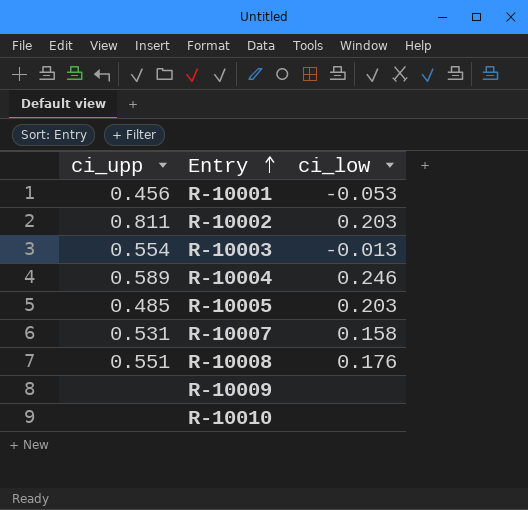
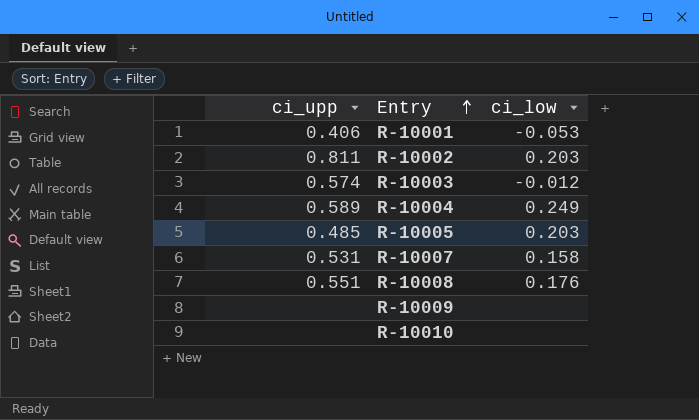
R-10001 | ci_upp: 0.456 -> 0.406
R-10003 | ci_upp: 0.554 -> 0.574
R-10003 | ci_low: -0.013 -> -0.012
R-10004 | ci_low: 0.246 -> 0.249

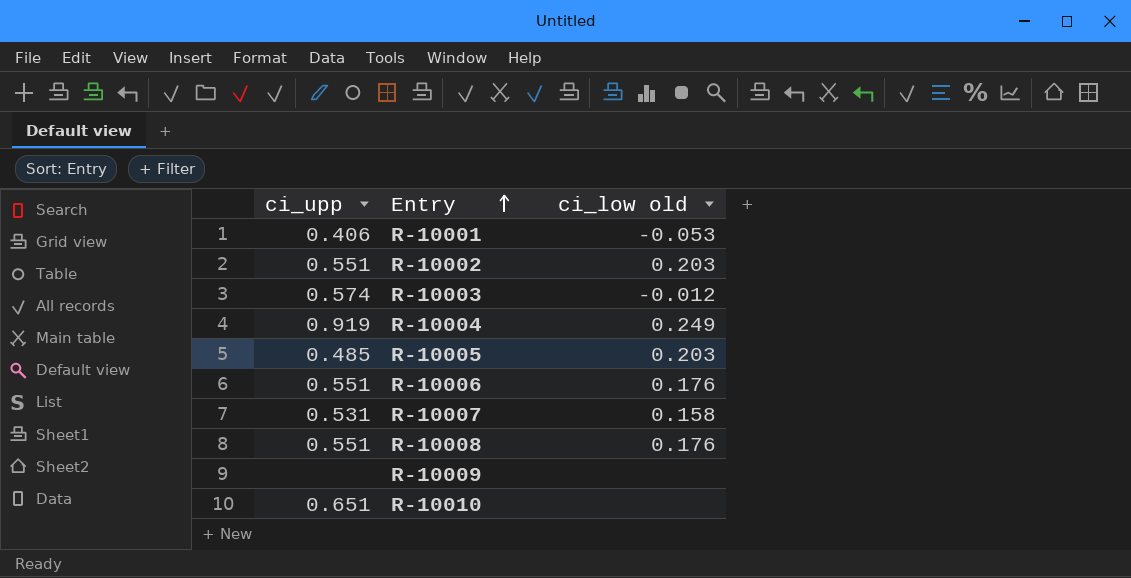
column name: ci_low -> ci_low old
R-10002 | ci_upp: 0.811 -> 0.551
R-10004 | ci_upp: 0.589 -> 0.919
row R-10006: none -> 0.551 | 0.176
R-10010 | ci_upp: none -> 0.651

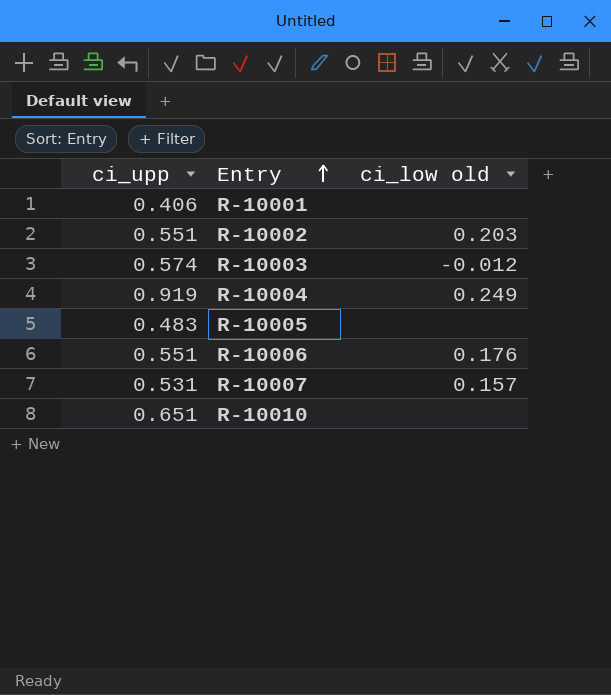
row R-10008: 0.551 | 0.176 -> none
row R-10009: none | none -> none
R-10001 | ci_low old: -0.053 -> none
R-10005 | ci_upp: 0.485 -> 0.483
R-10005 | ci_low old: 0.203 -> none
R-10007 | ci_low old: 0.158 -> 0.157

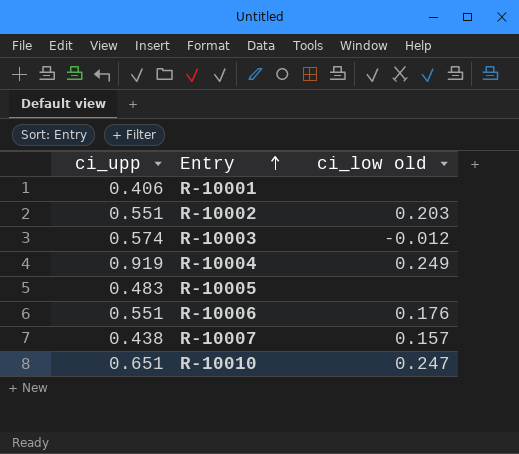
R-10007 | ci_upp: 0.531 -> 0.438
R-10010 | ci_low old: none -> 0.247

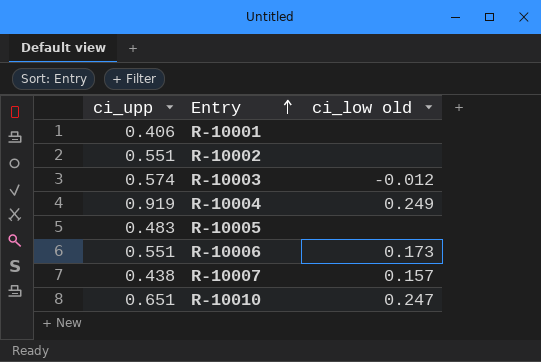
R-10002 | ci_low old: 0.203 -> none
R-10006 | ci_low old: 0.176 -> 0.173

